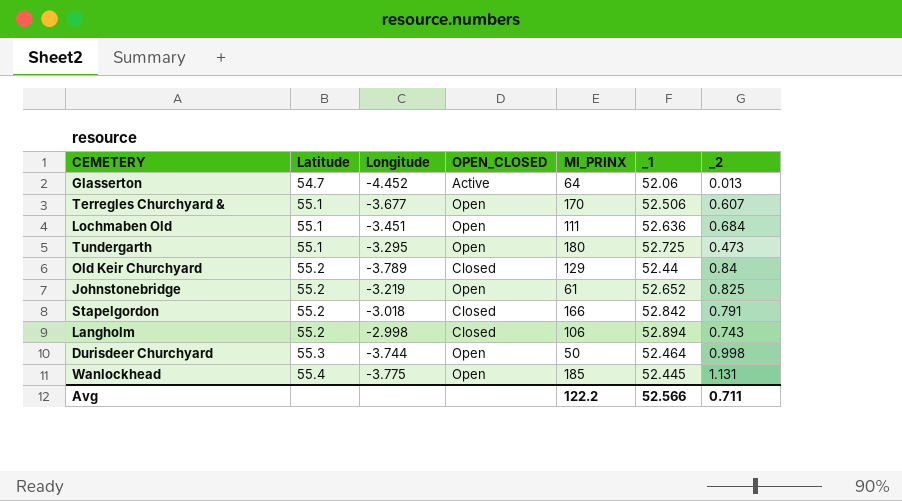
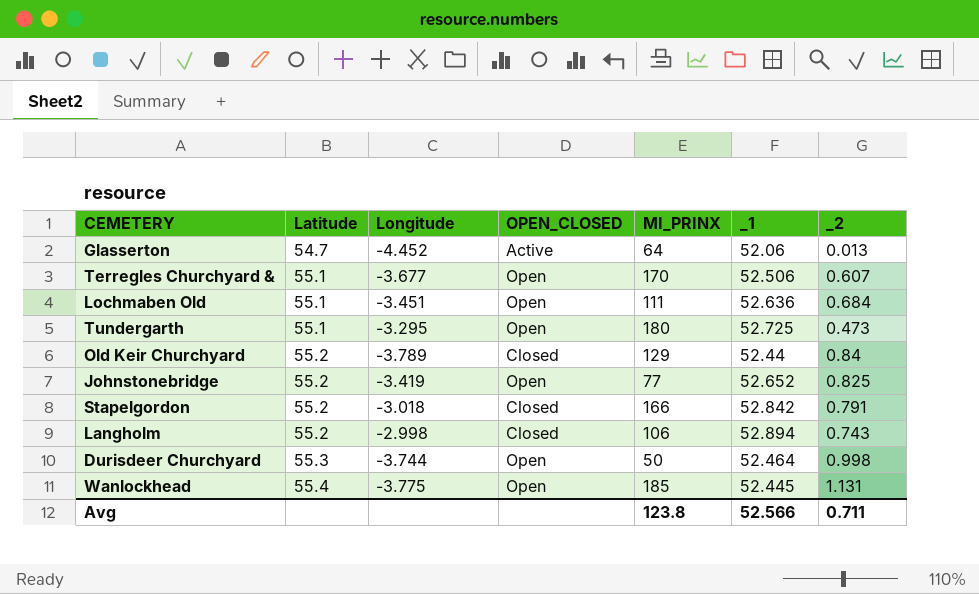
Johnstonebridge | Longitude: -3.219 -> -3.419
Johnstonebridge | MI_PRINX: 61 -> 77
Avg | MI_PRINX: 122.2 -> 123.8

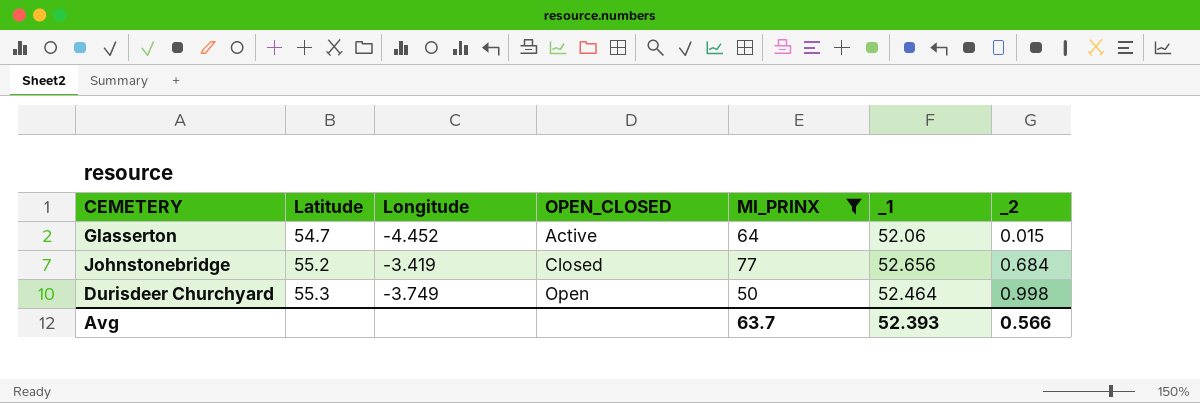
filter: none -> MI_PRINX <= 77
Glasserton | _2: 0.013 -> 0.015
Johnstonebridge | OPEN_CLOSED: Open -> Closed
Johnstonebridge | _1: 52.652 -> 52.656
Johnstonebridge | _2: 0.825 -> 0.684
Durisdeer Churchyard | Longitude: -3.744 -> -3.749
Avg | MI_PRINX: 123.8 -> 63.7
Avg | _1: 52.566 -> 52.393
Avg | _2: 0.711 -> 0.566

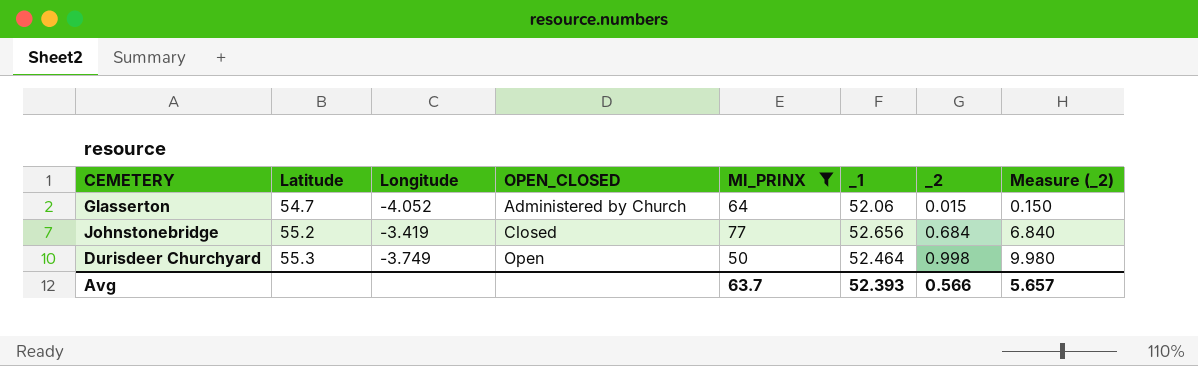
column Measure (_2) | formula: none -> [_2] * 10
Glasserton | Longitude: -4.452 -> -4.052
Glasserton | OPEN_CLOSED: Active -> Administered by Church

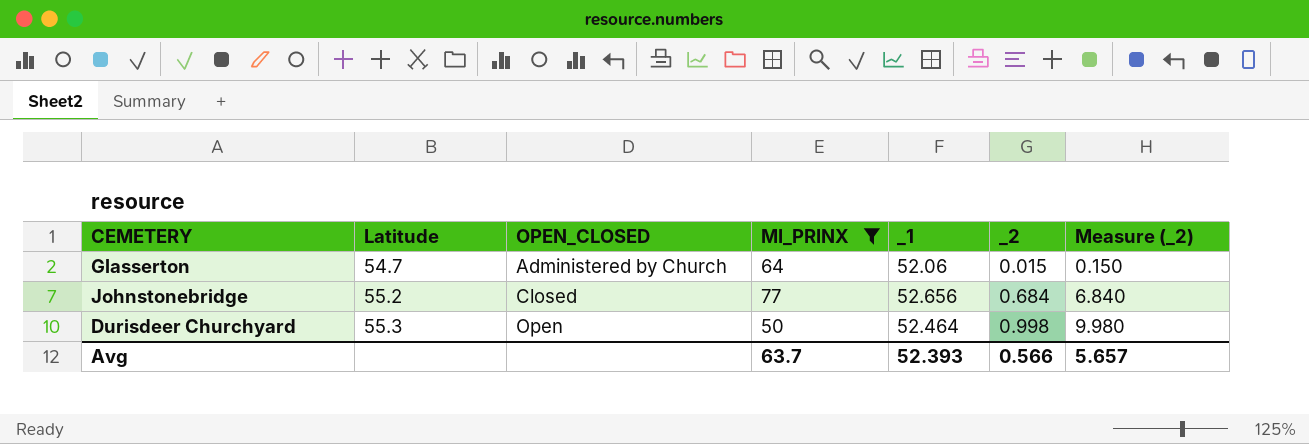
column Longitude | position: 3 -> none

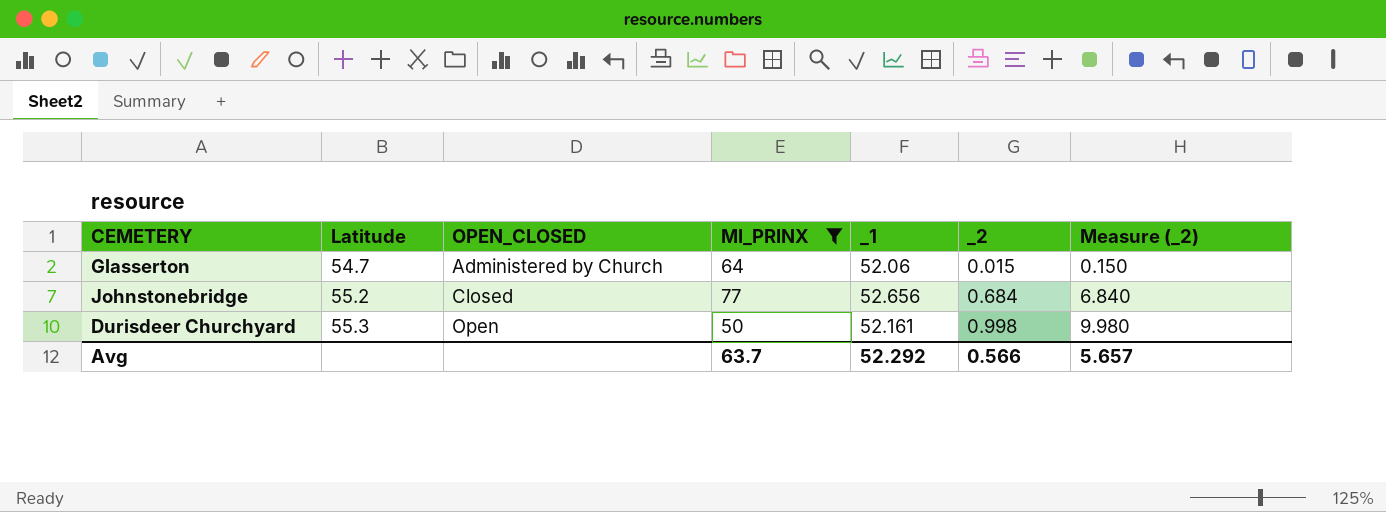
Durisdeer Churchyard | _1: 52.464 -> 52.161
Avg | _1: 52.393 -> 52.292

